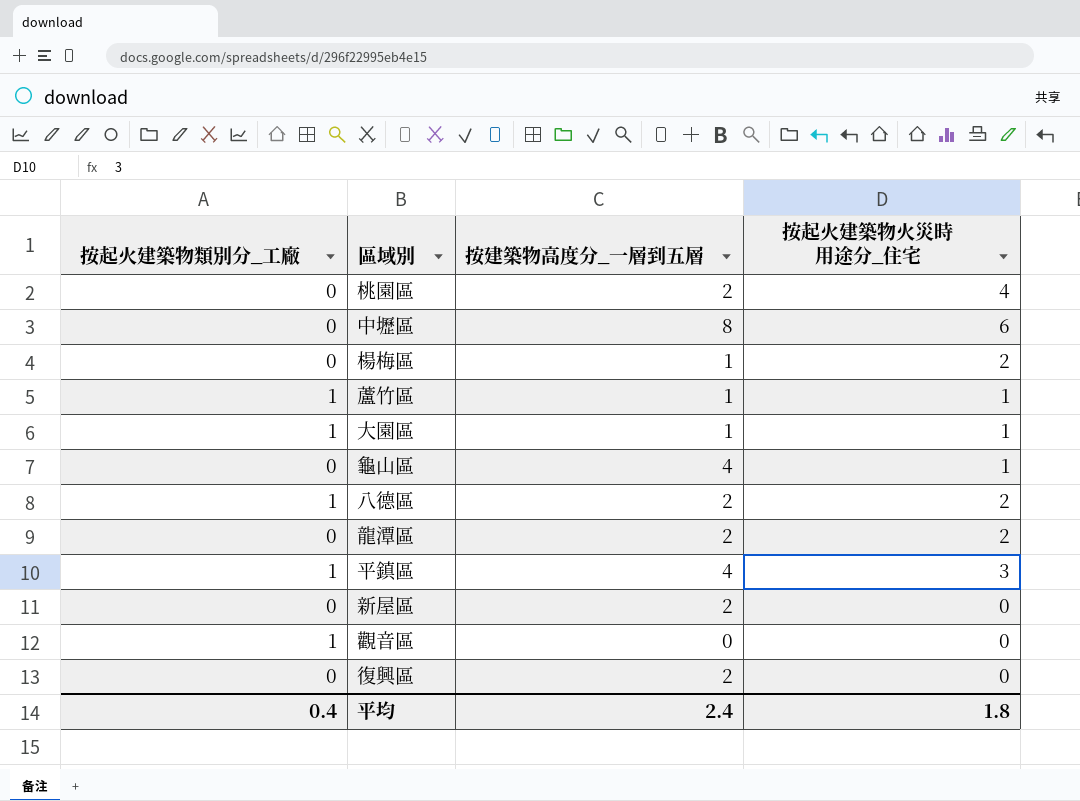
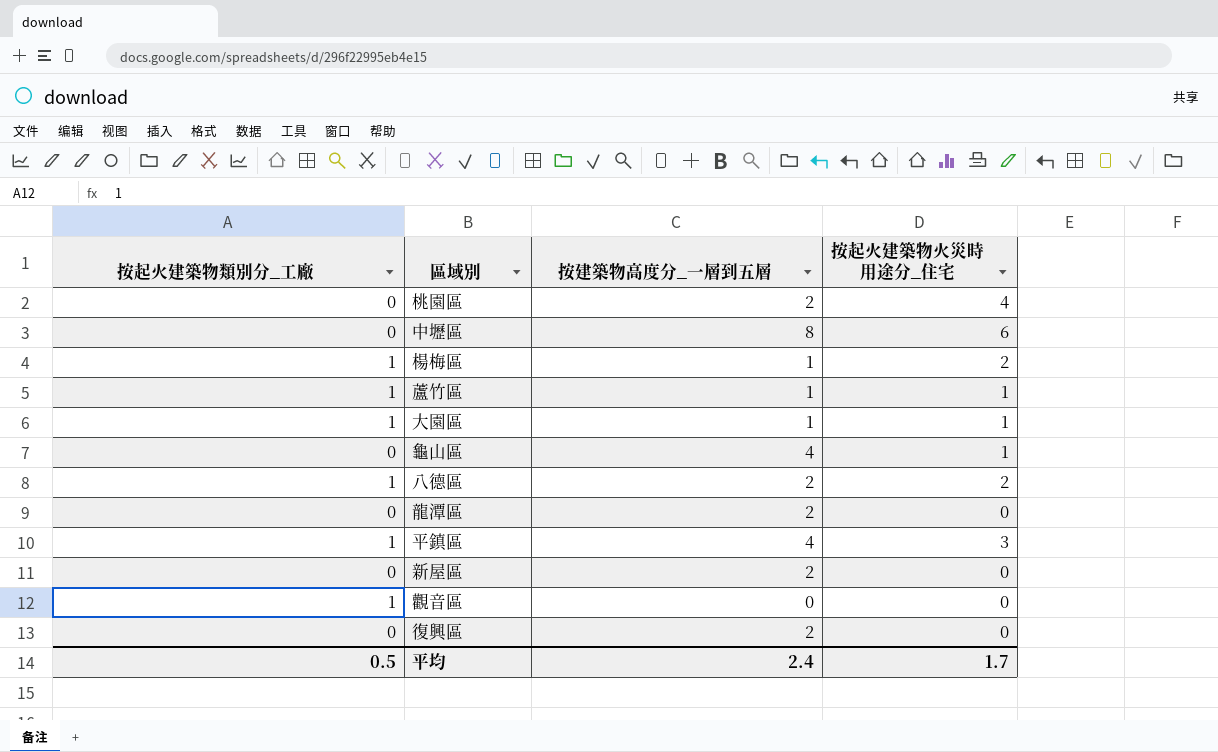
楊梅區 | 按起火建築物類別分_工廠: 0 -> 1
龍潭區 | 按起火建築物火災時用途分_住宅: 2 -> 0
平均 | 按起火建築物類別分_工廠: 0.4 -> 0.5
平均 | 按起火建築物火災時用途分_住宅: 1.8 -> 1.7

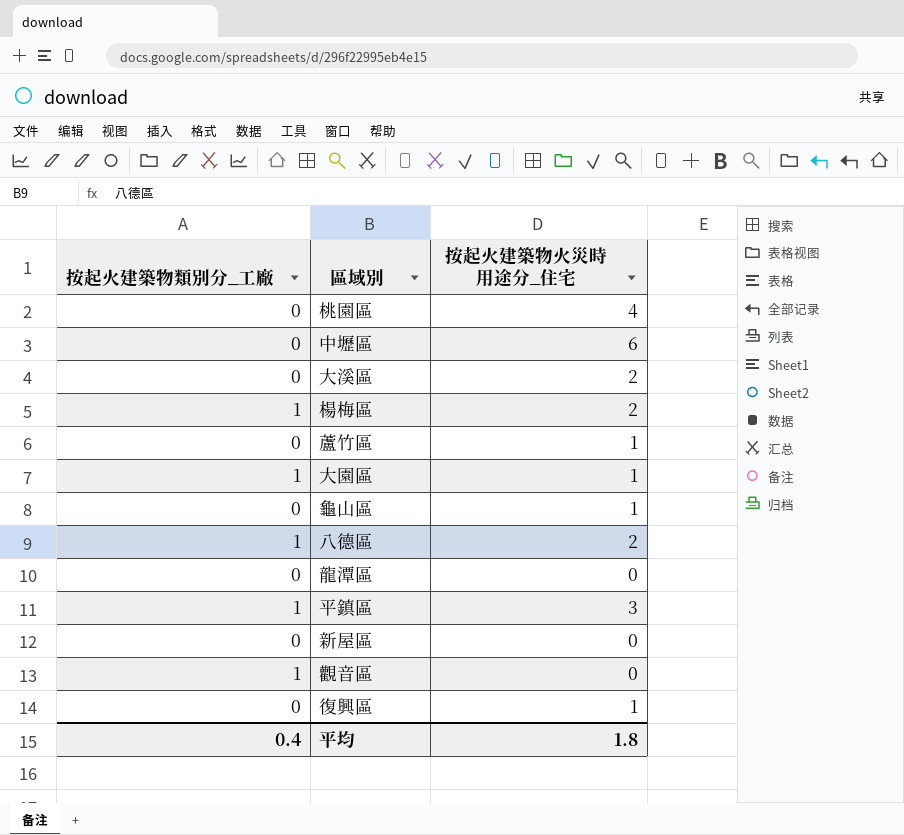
column 按建築物高度分_一層到五層 | position: 3 -> none
row 大溪區: none -> 0 | 2
蘆竹區 | 按起火建築物類別分_工廠: 1 -> 0
復興區 | 按起火建築物火災時用途分_住宅: 0 -> 1
平均 | 按起火建築物類別分_工廠: 0.5 -> 0.4
平均 | 按起火建築物火災時用途分_住宅: 1.7 -> 1.8

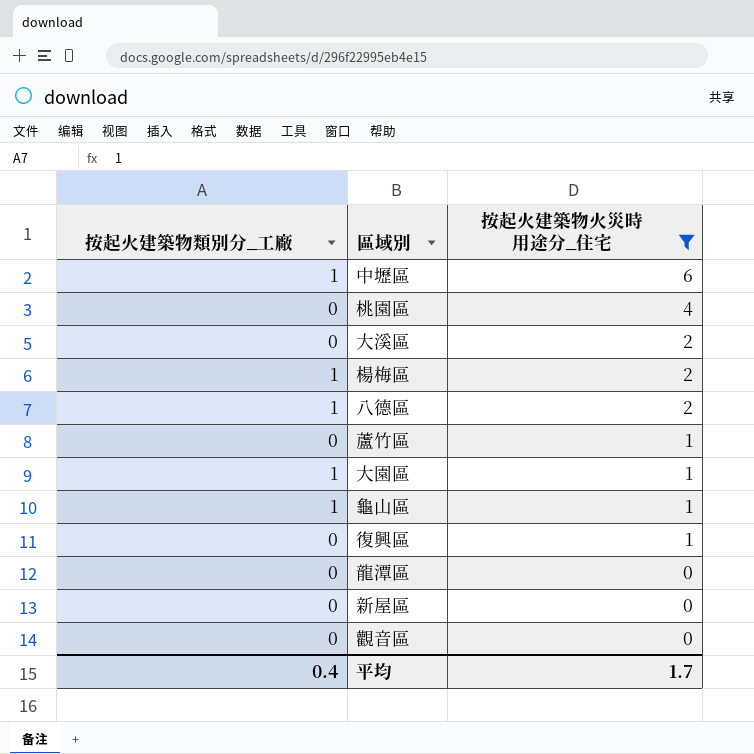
filter: none -> 按起火建築物火災時用途分_住宅 != 3
row order: none -> 按起火建築物火災時用途分_住宅 descending
中壢區 | 按起火建築物類別分_工廠: 0 -> 1
龜山區 | 按起火建築物類別分_工廠: 0 -> 1
觀音區 | 按起火建築物類別分_工廠: 1 -> 0
平均 | 按起火建築物火災時用途分_住宅: 1.8 -> 1.7

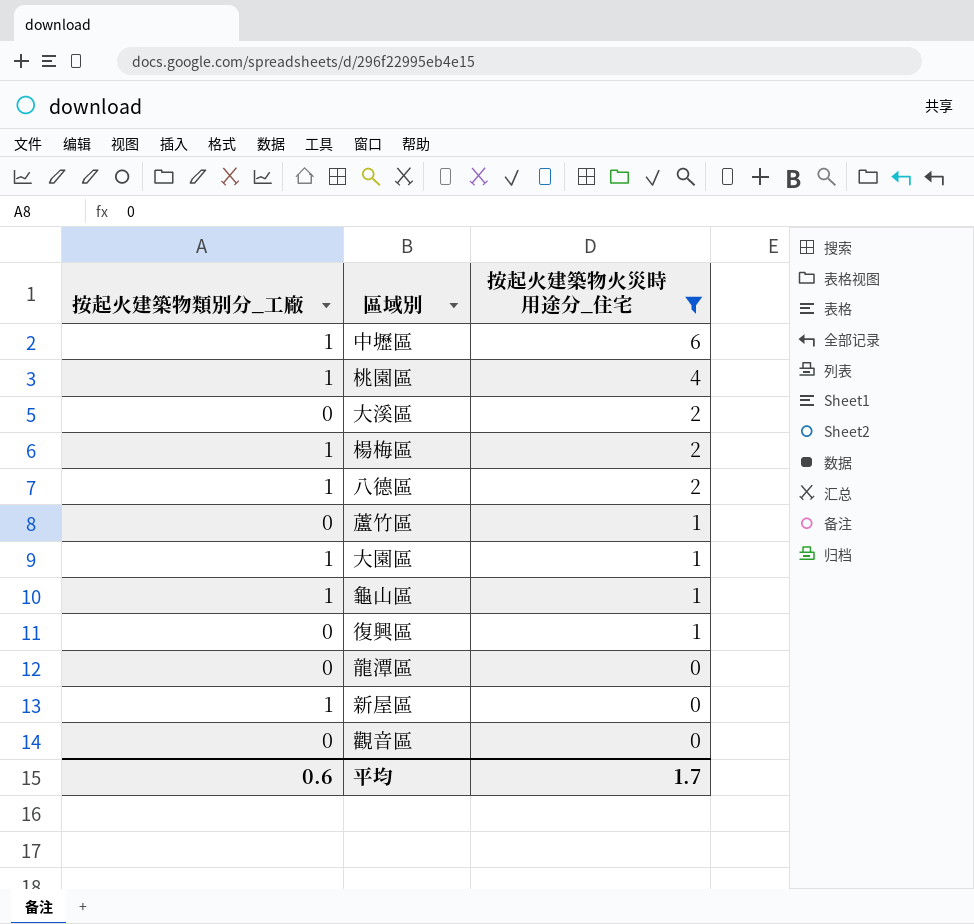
桃園區 | 按起火建築物類別分_工廠: 0 -> 1
新屋區 | 按起火建築物類別分_工廠: 0 -> 1
平均 | 按起火建築物類別分_工廠: 0.4 -> 0.6

